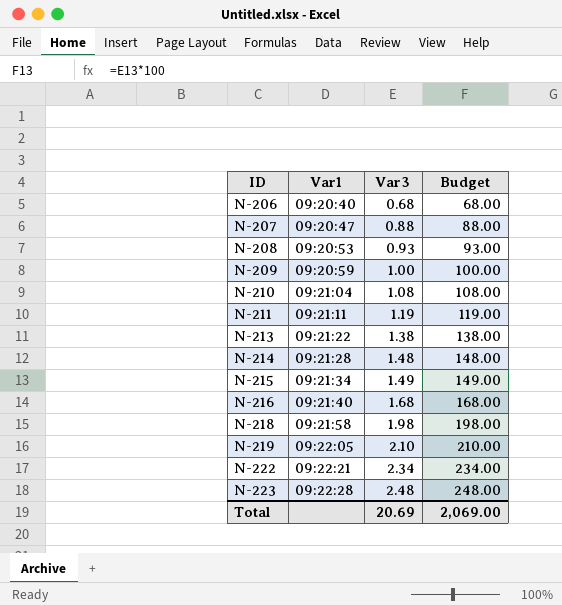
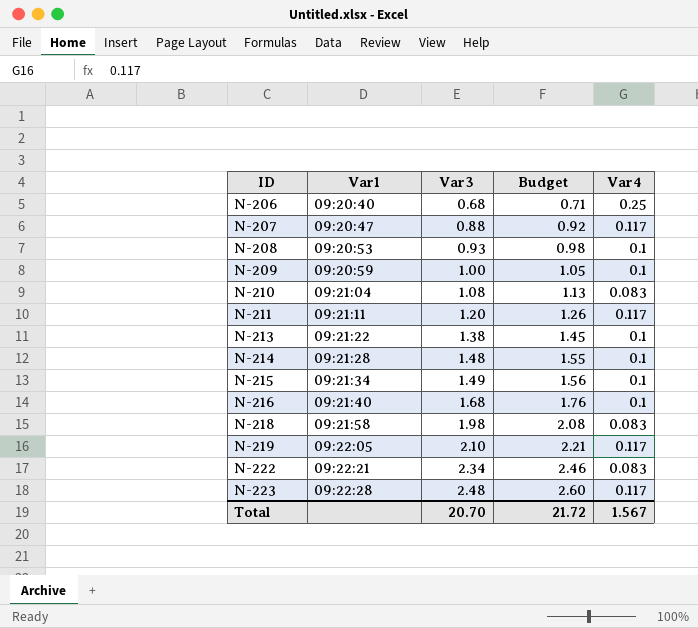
column Budget | formula: [Var3] * 100 -> [Var3] * 1.05
column Var4 | position: none -> 5
N-211 | Var3: 1.19 -> 1.20
Total | Var3: 20.69 -> 20.70
Total | Budget: 2,069.00 -> 21.72

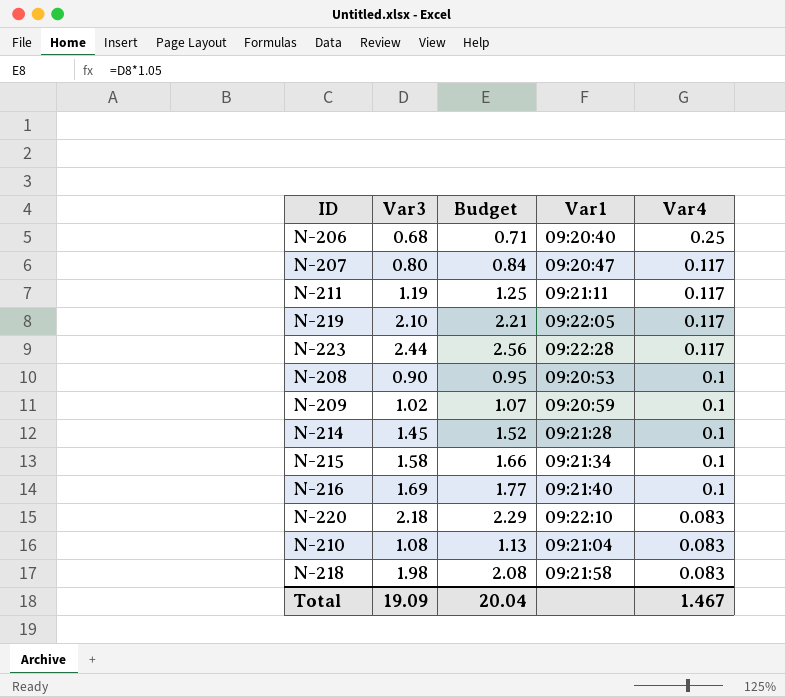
row order: ID ascending -> Var4 descending
column Var1 | position: 2 -> 4
row N-213: 09:21:22 | 1.38 | 1.45 | 0.1 -> none
row N-222: 09:22:21 | 2.34 | 2.46 | 0.083 -> none
N-207 | Var3: 0.88 -> 0.80
N-207 | Budget: 0.92 -> 0.84
N-211 | Var3: 1.20 -> 1.19
N-211 | Budget: 1.26 -> 1.25
N-223 | Var3: 2.48 -> 2.44
N-223 | Budget: 2.60 -> 2.56
N-208 | Var3: 0.93 -> 0.90
N-208 | Budget: 0.98 -> 0.95
N-209 | Var3: 1.00 -> 1.02
N-209 | Budget: 1.05 -> 1.07
N-214 | Var3: 1.48 -> 1.45
N-214 | Budget: 1.55 -> 1.52
N-215 | Var3: 1.49 -> 1.58
N-215 | Budget: 1.56 -> 1.66
N-216 | Var3: 1.68 -> 1.69
N-216 | Budget: 1.76 -> 1.77
row N-220: none -> 2.18 | 2.29 | 09:22:10 | 0.083
Total | Var3: 20.70 -> 19.09
Total | Budget: 21.72 -> 20.04
Total | Var4: 1.567 -> 1.467

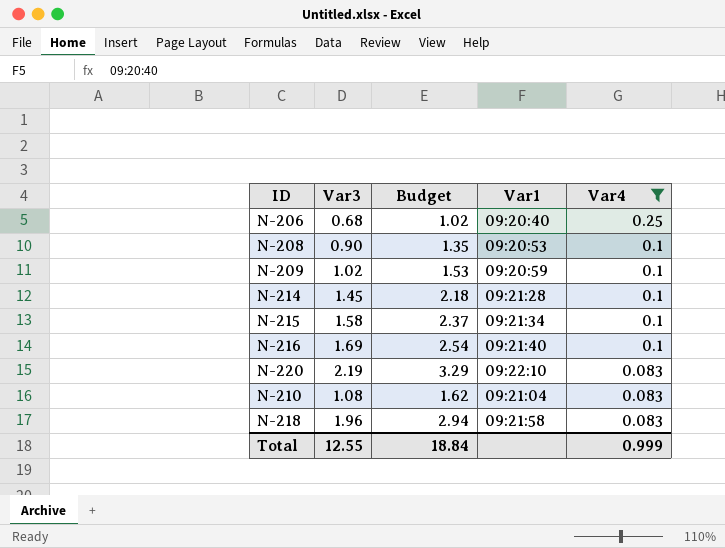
filter: none -> Var4 != 0.117
column Budget | formula: [Var3] * 1.05 -> [Var3] * 1.5
N-220 | Var3: 2.18 -> 2.19
N-218 | Var3: 1.98 -> 1.96
Total | Var3: 19.09 -> 12.55
Total | Budget: 20.04 -> 18.84
Total | Var4: 1.467 -> 0.999

